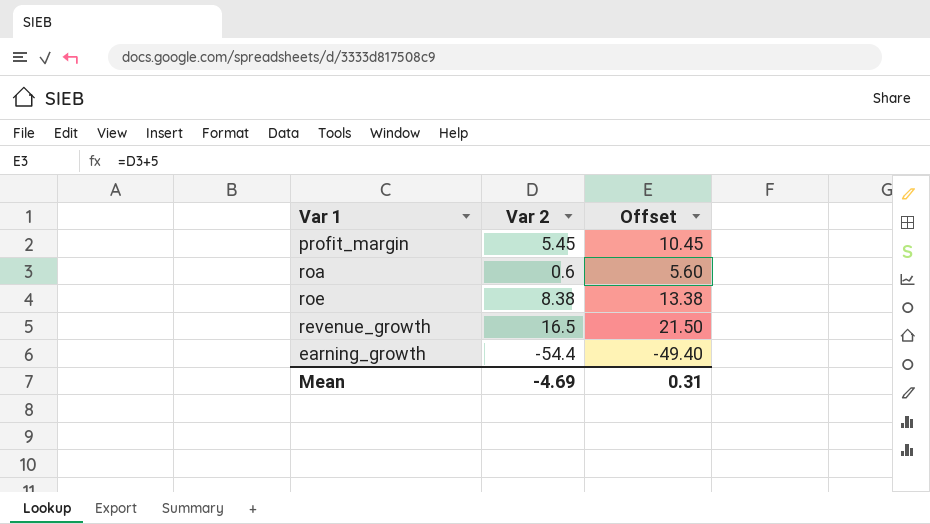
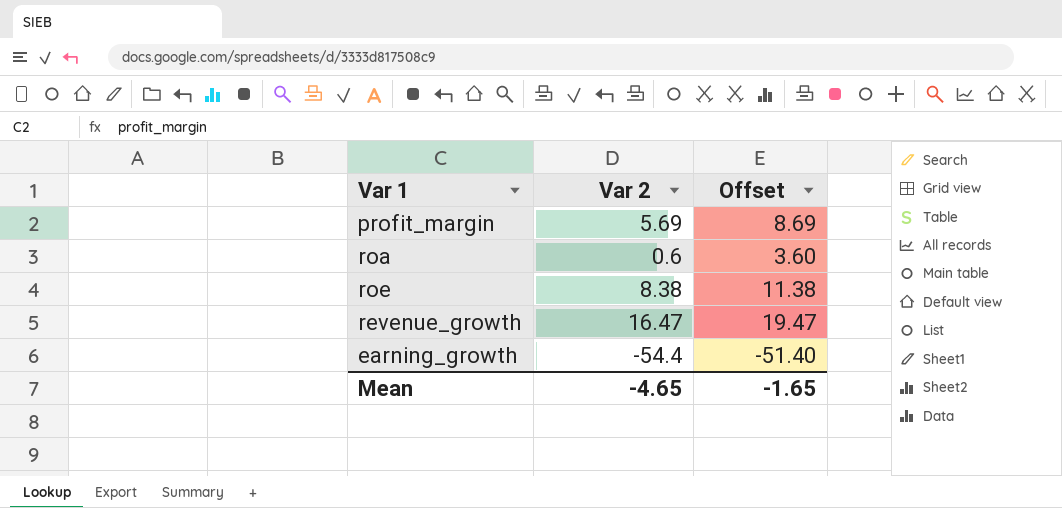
column Offset | formula: [Var 2] + 5 -> [Var 2] + 3
profit_margin | Var 2: 5.45 -> 5.69
revenue_growth | Var 2: 16.5 -> 16.47
Mean | Var 2: -4.69 -> -4.65
Mean | Offset: 0.31 -> -1.65

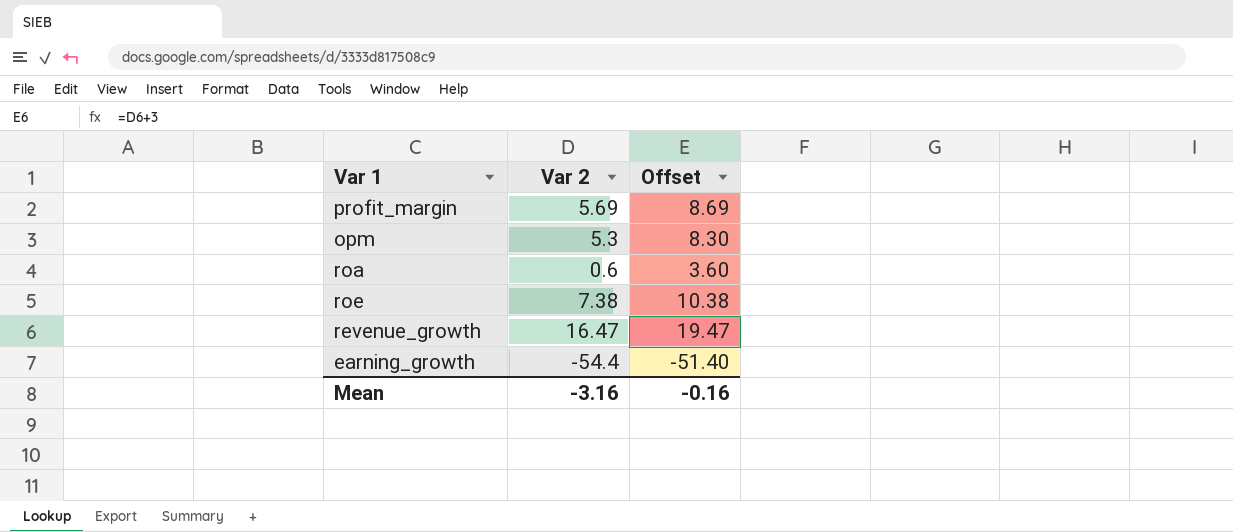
row opm: none -> 5.3 | 8.30
roe | Var 2: 8.38 -> 7.38
roe | Offset: 11.38 -> 10.38
Mean | Var 2: -4.65 -> -3.16
Mean | Offset: -1.65 -> -0.16

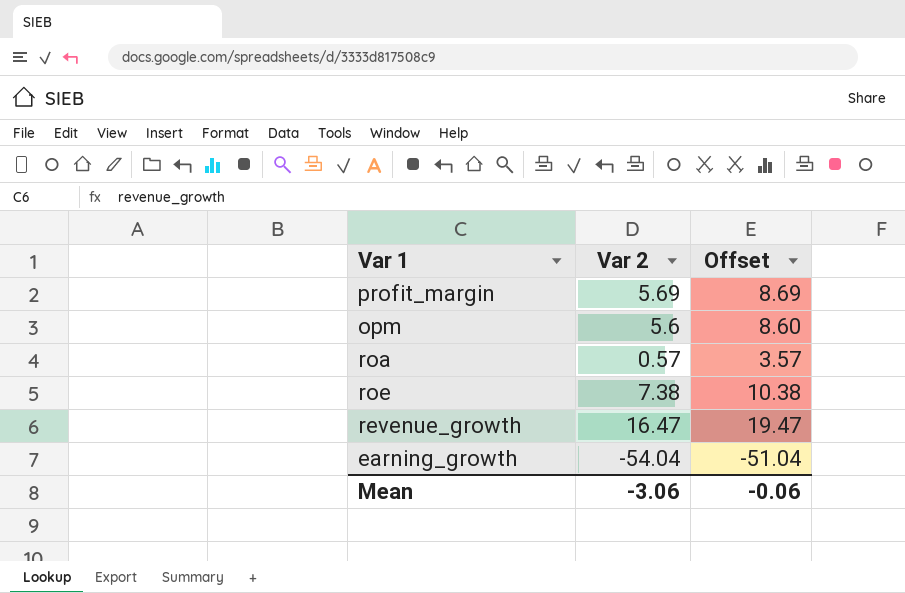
opm | Var 2: 5.3 -> 5.6
opm | Offset: 8.30 -> 8.60
roa | Var 2: 0.6 -> 0.57
roa | Offset: 3.60 -> 3.57
earning_growth | Var 2: -54.4 -> -54.04
earning_growth | Offset: -51.40 -> -51.04
Mean | Var 2: -3.16 -> -3.06
Mean | Offset: -0.16 -> -0.06

